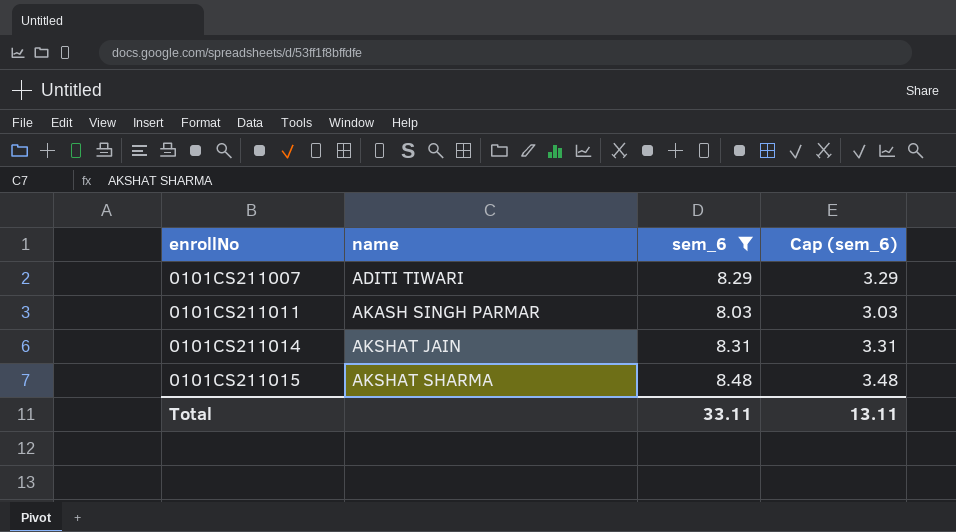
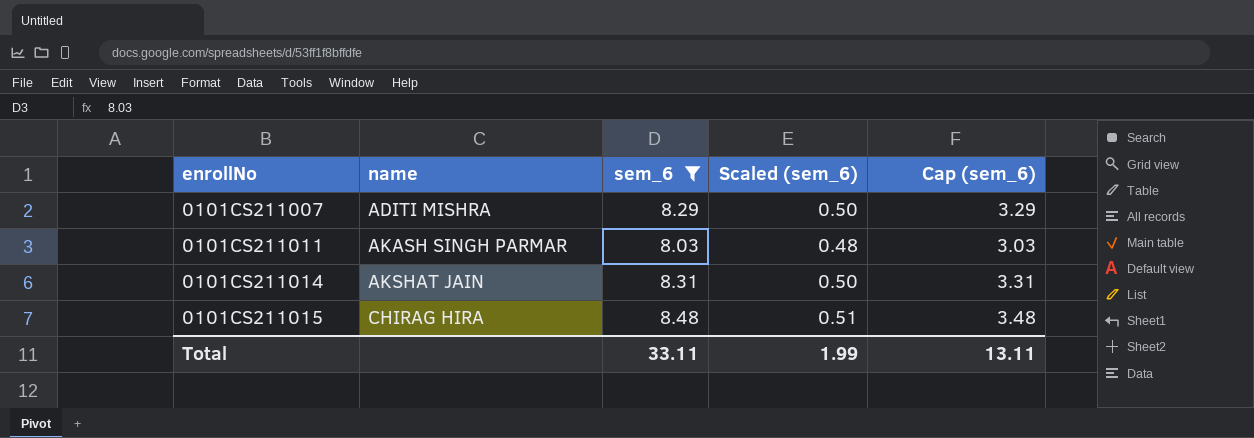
column Scaled (sem_6) | formula: none -> [sem_6] * 0.06
0101CS211007 | name: ADITI TIWARI -> ADITI MISHRA
0101CS211015 | name: AKSHAT SHARMA -> CHIRAG HIRA

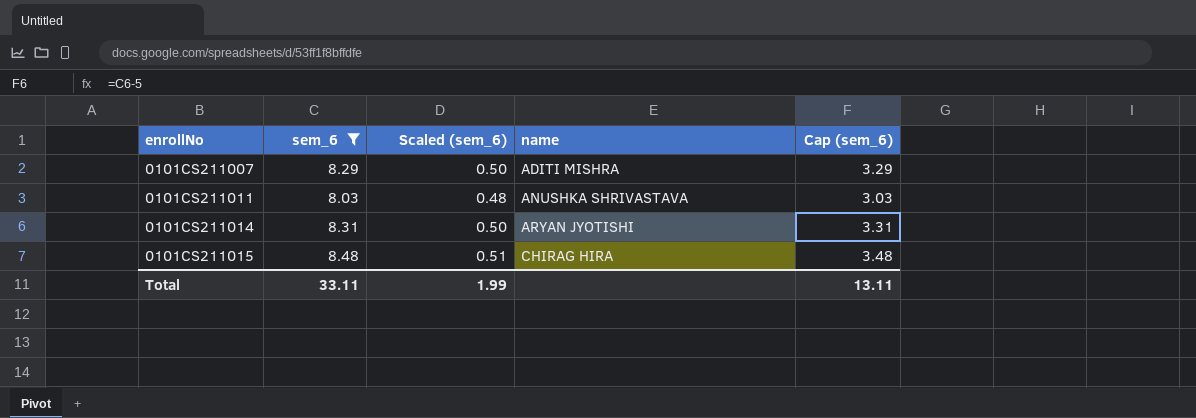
column name | position: 2 -> 4
0101CS211011 | name: AKASH SINGH PARMAR -> ANUSHKA SHRIVASTAVA
0101CS211014 | name: AKSHAT JAIN -> ARYAN JYOTISHI

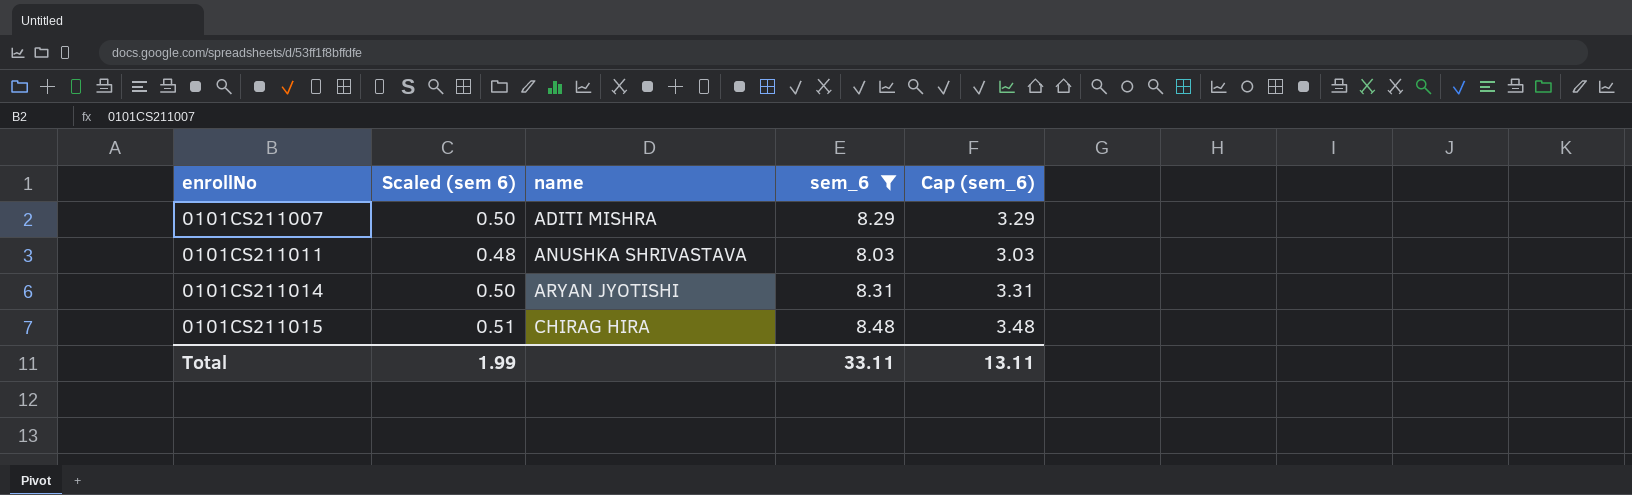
column name: Scaled (sem_6) -> Scaled (sem 6)
column sem_6 | position: 2 -> 4

